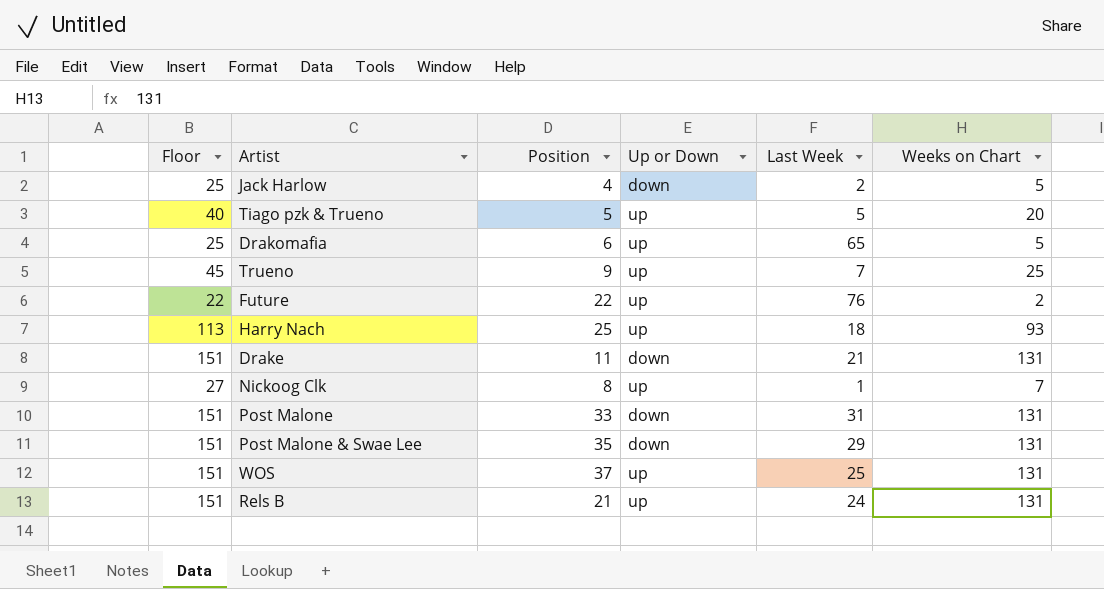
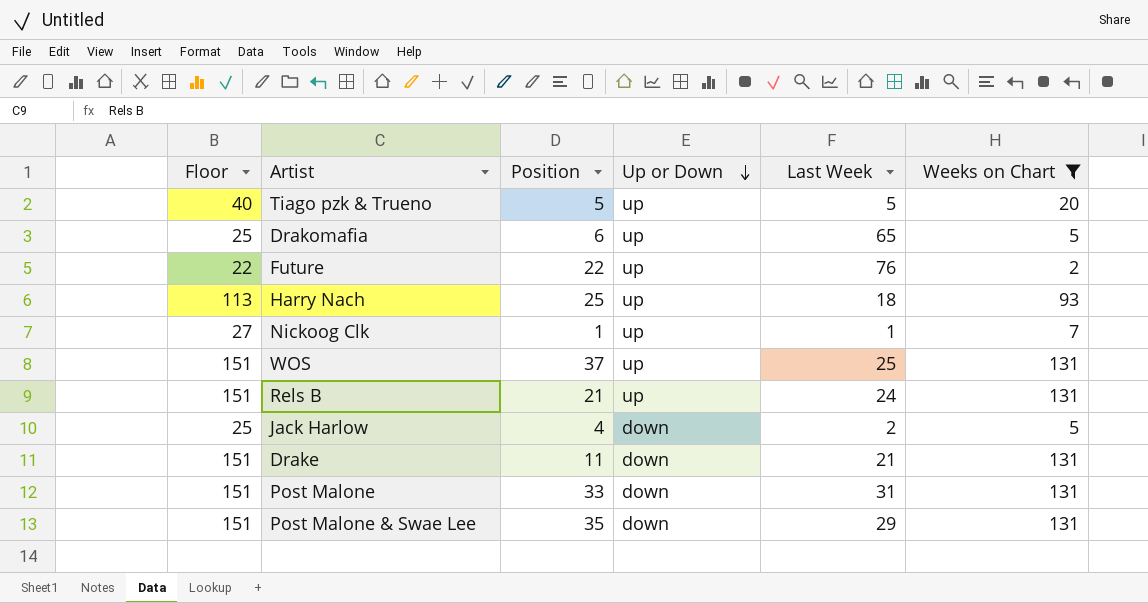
filter: none -> Weeks on Chart != 25
row order: none -> Up or Down descending
Nickoog Clk | Position: 8 -> 1

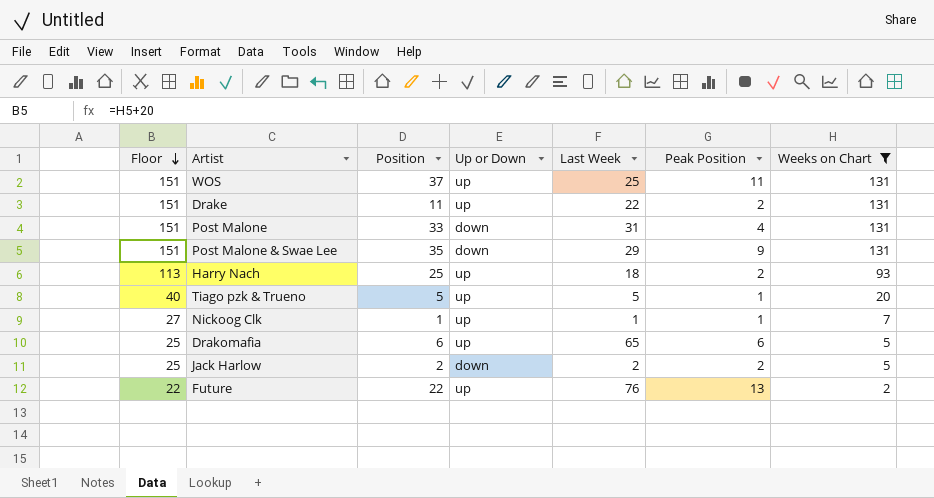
row order: Up or Down descending -> Floor descending
column Peak Position | position: none -> 6
row Rels B: 151 | 21 | up | 24 | 131 -> none
Drake | Up or Down: down -> up
Drake | Last Week: 21 -> 22
Jack Harlow | Position: 4 -> 2

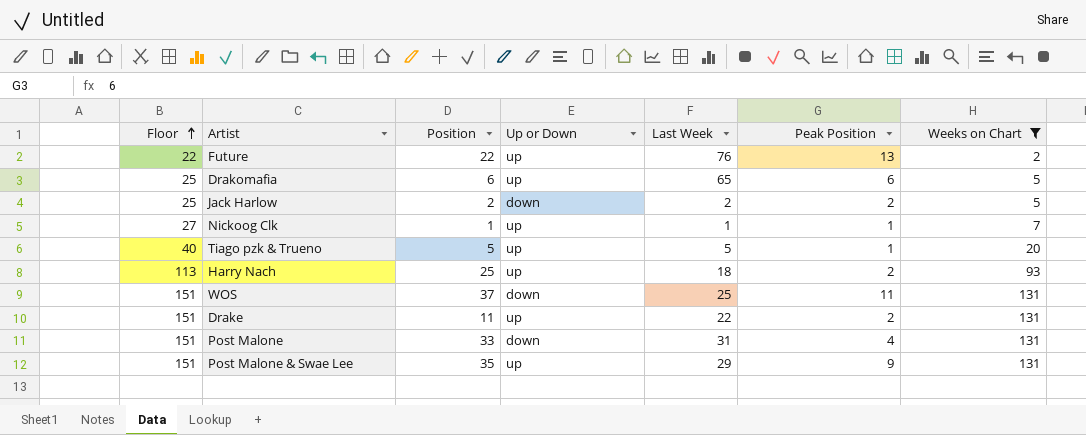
row order: Floor descending -> Floor ascending
WOS | Up or Down: up -> down
Post Malone & Swae Lee | Up or Down: down -> up

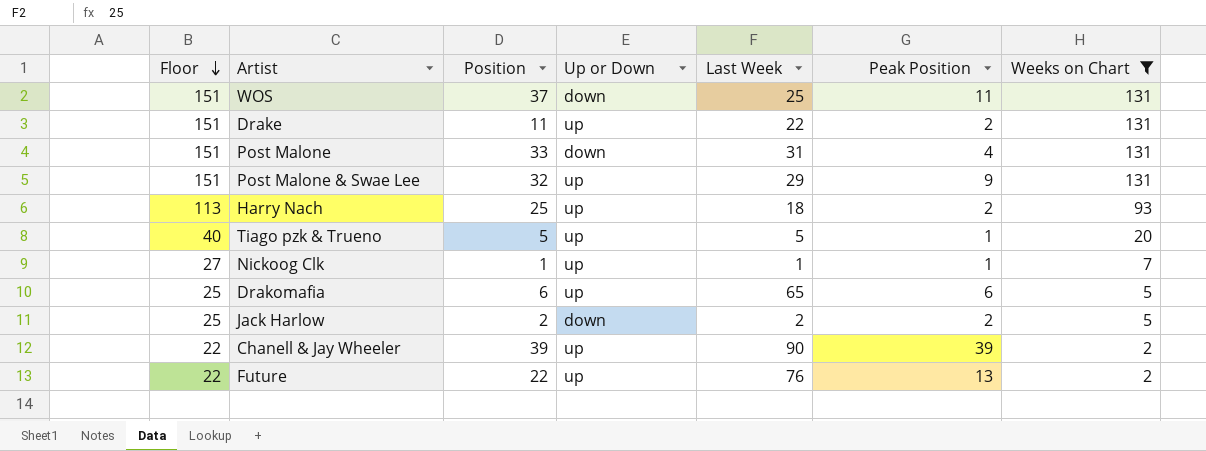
row order: Floor ascending -> Floor descending
Post Malone & Swae Lee | Position: 35 -> 32
row Chanell & Jay Wheeler: none -> 22 | 39 | up | 90 | 39 | 2

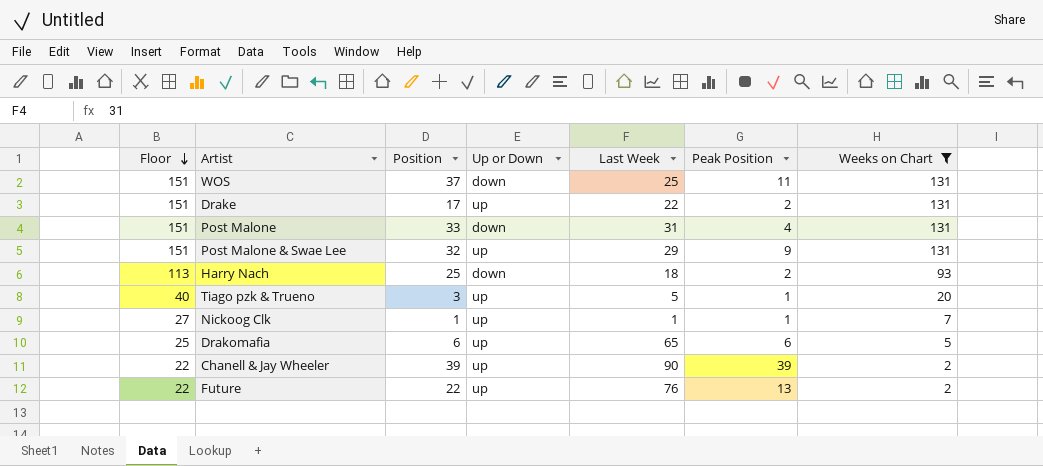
row Jack Harlow: 25 | 2 | down | 2 | 2 | 5 -> none
Drake | Position: 11 -> 17
Harry Nach | Up or Down: up -> down
Tiago pzk & Trueno | Position: 5 -> 3

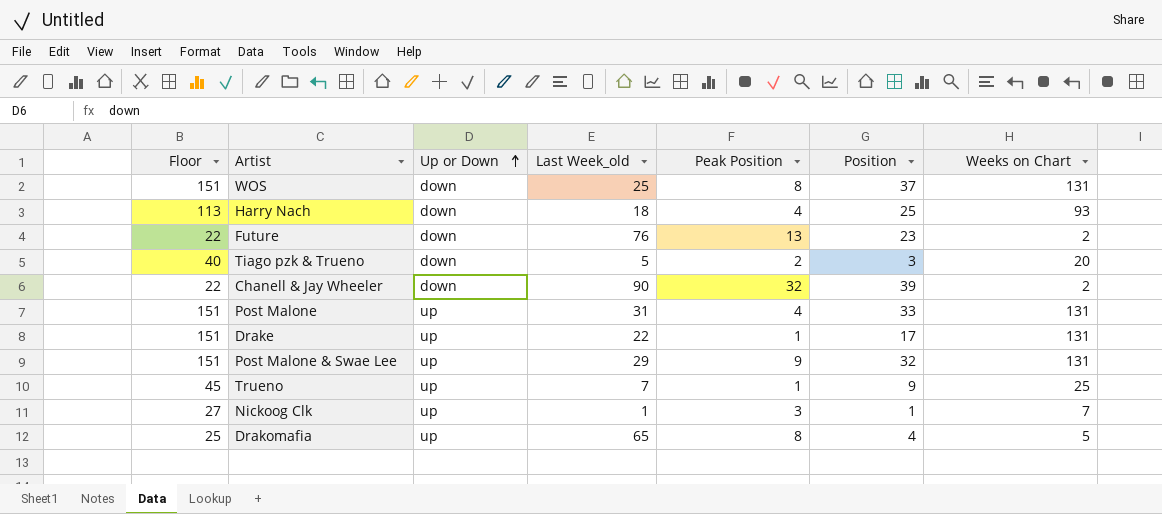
filter: Weeks on Chart != 25 -> none
row order: Floor descending -> Up or Down ascending
column name: Last Week -> Last Week_old
column Position | position: 3 -> 6
WOS | Peak Position: 11 -> 8
Harry Nach | Peak Position: 2 -> 4
Future | Up or Down: up -> down
Future | Position: 22 -> 23
Tiago pzk & Trueno | Up or Down: up -> down
Tiago pzk & Trueno | Peak Position: 1 -> 2
Chanell & Jay Wheeler | Up or Down: up -> down
Chanell & Jay Wheeler | Peak Position: 39 -> 32
Post Malone | Up or Down: down -> up
Drake | Peak Position: 2 -> 1
Nickoog Clk | Peak Position: 1 -> 3
Drakomafia | Peak Position: 6 -> 8
Drakomafia | Position: 6 -> 4

